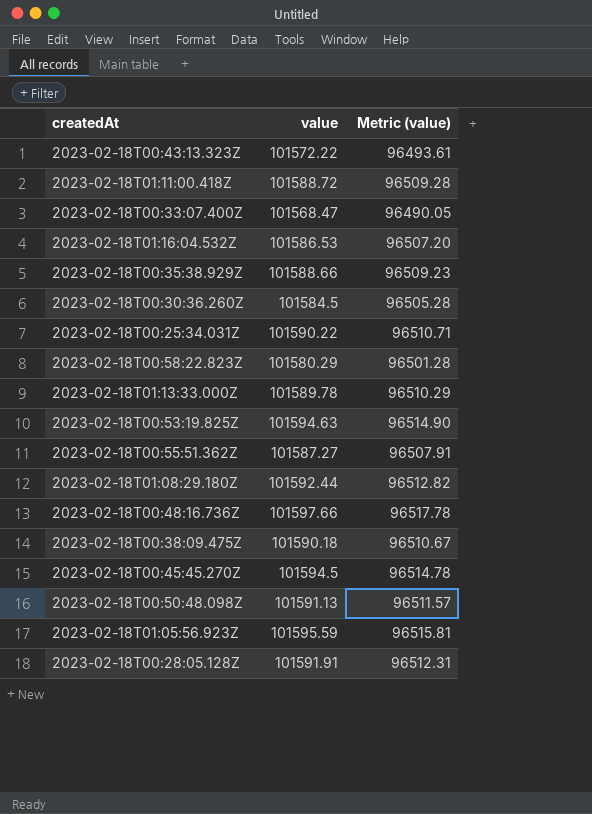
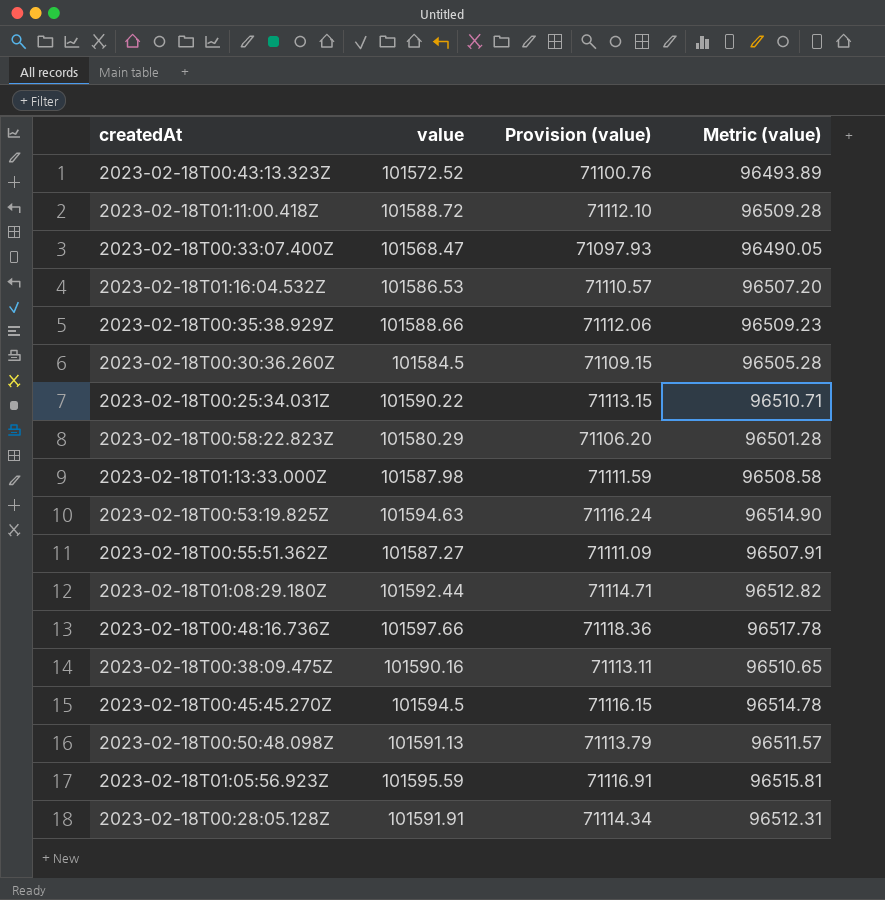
column Provision (value) | formula: none -> [value] * 0.7
2023-02-18T00:43:13.323Z | value: 101572.22 -> 101572.52
2023-02-18T00:43:13.323Z | Metric (value): 96493.61 -> 96493.89
2023-02-18T01:13:33.000Z | value: 101589.78 -> 101587.98
2023-02-18T01:13:33.000Z | Metric (value): 96510.29 -> 96508.58
2023-02-18T00:38:09.475Z | value: 101590.18 -> 101590.16
2023-02-18T00:38:09.475Z | Metric (value): 96510.67 -> 96510.65

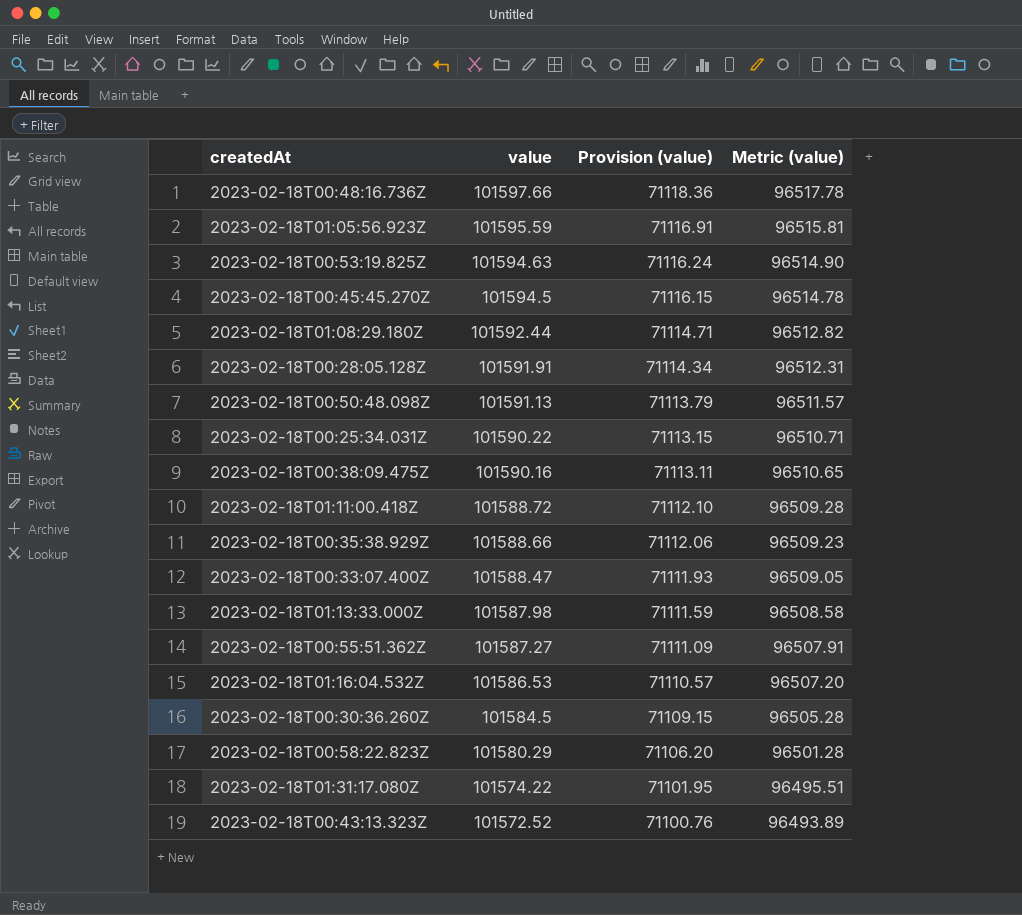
row order: none -> value descending
2023-02-18T00:33:07.400Z | value: 101568.47 -> 101588.47
2023-02-18T00:33:07.400Z | Provision (value): 71097.93 -> 71111.93
2023-02-18T00:33:07.400Z | Metric (value): 96490.05 -> 96509.05
row 2023-02-18T01:31:17.080Z: none -> 101574.22 | 71101.95 | 96495.51

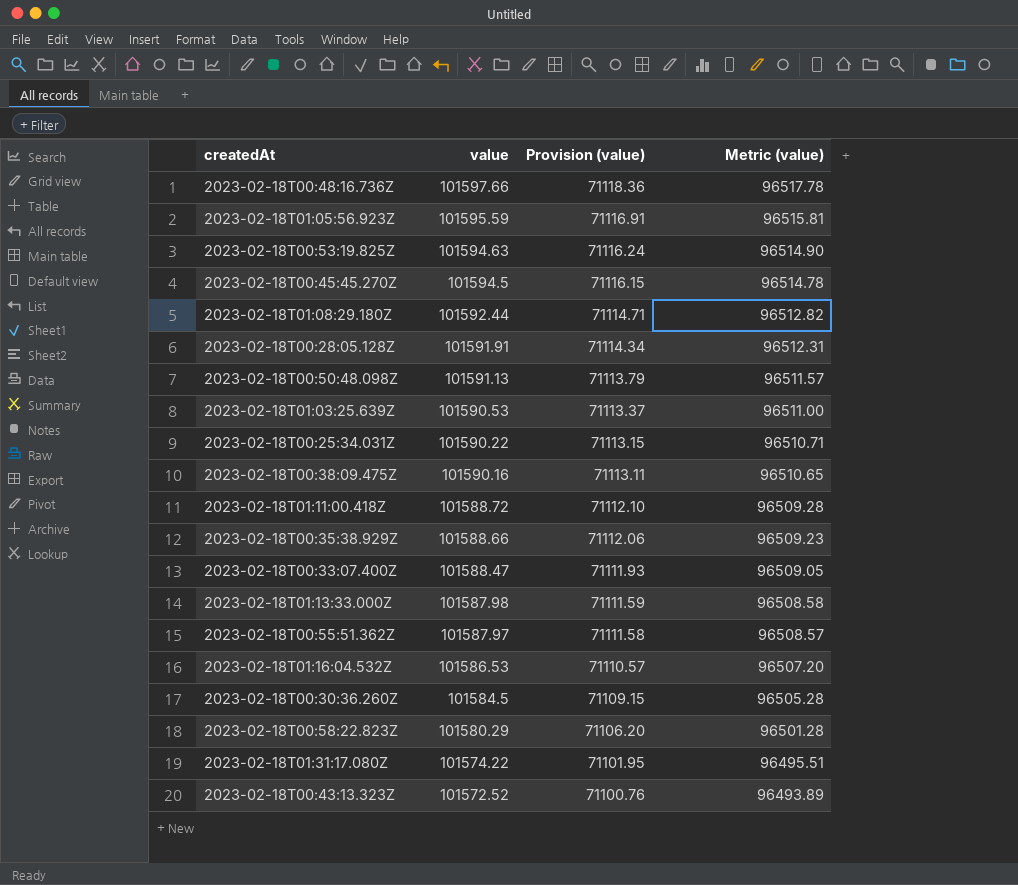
row 2023-02-18T01:03:25.639Z: none -> 101590.53 | 71113.37 | 96511.00
2023-02-18T00:55:51.362Z | value: 101587.27 -> 101587.97
2023-02-18T00:55:51.362Z | Provision (value): 71111.09 -> 71111.58
2023-02-18T00:55:51.362Z | Metric (value): 96507.91 -> 96508.57

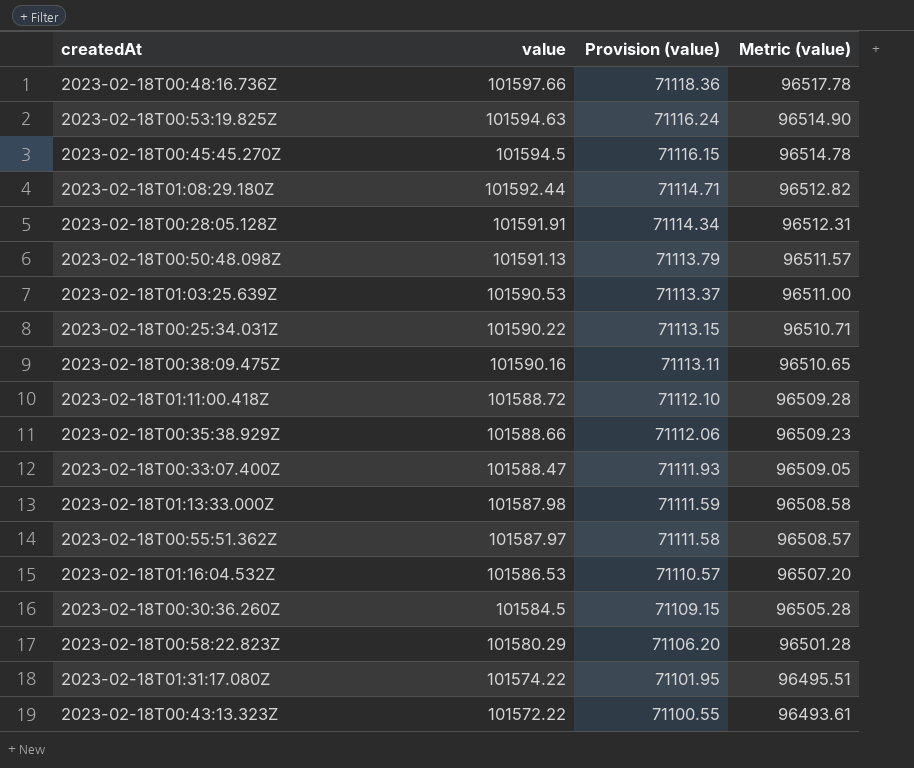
row 2023-02-18T01:05:56.923Z: 101595.59 | 71116.91 | 96515.81 -> none
2023-02-18T00:43:13.323Z | value: 101572.52 -> 101572.22
2023-02-18T00:43:13.323Z | Provision (value): 71100.76 -> 71100.55
2023-02-18T00:43:13.323Z | Metric (value): 96493.89 -> 96493.61

